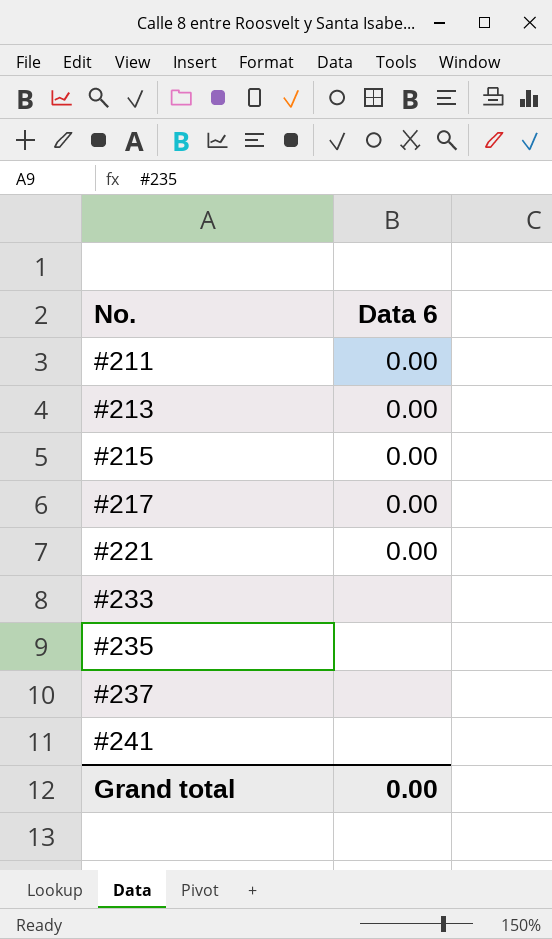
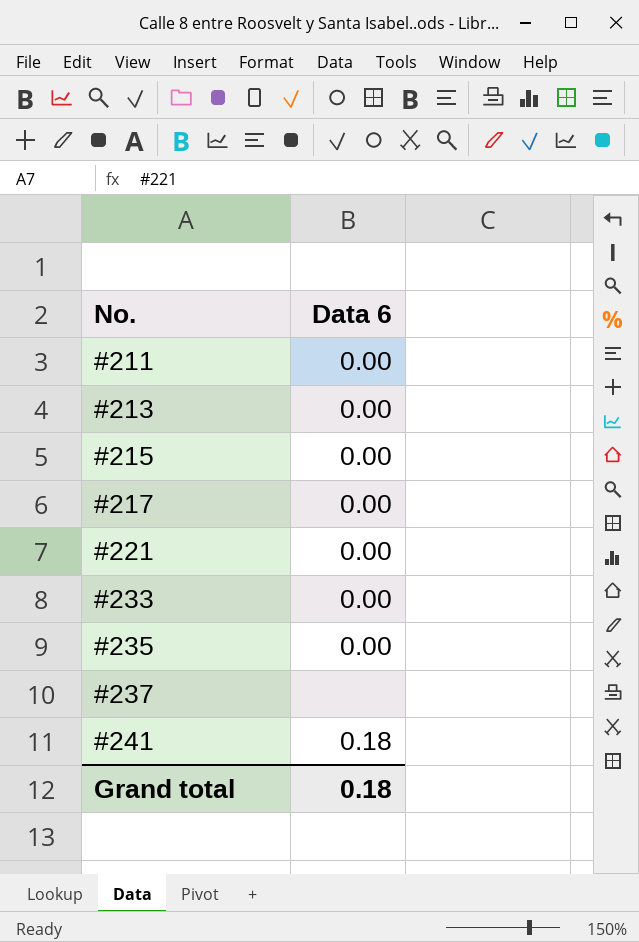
#233 | Data 6: none -> 0.00
#235 | Data 6: none -> 0.00
#241 | Data 6: none -> 0.18
Grand total | Data 6: 0.00 -> 0.18

